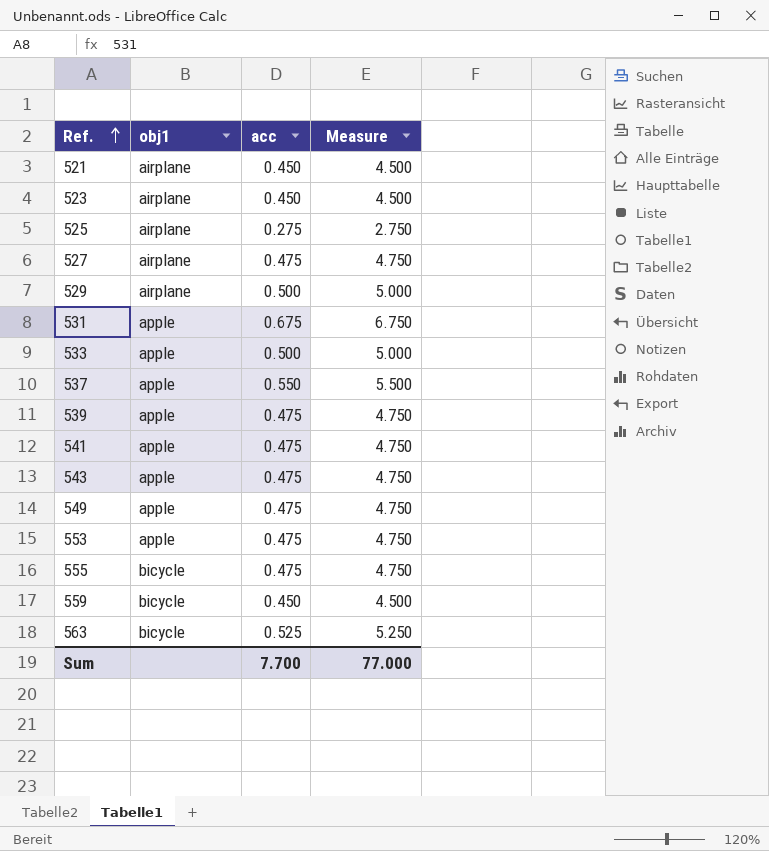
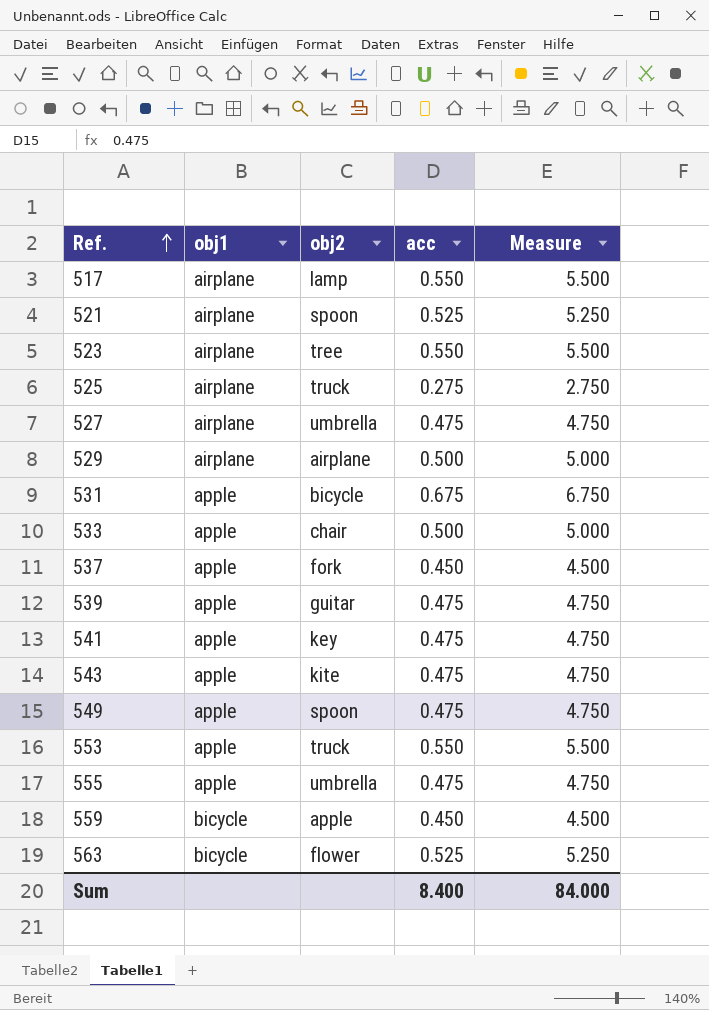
column obj2 | position: none -> 3
row 517: none -> airplane | lamp | 0.550 | 5.500
521 | acc: 0.450 -> 0.525
521 | Measure: 4.500 -> 5.250
523 | acc: 0.450 -> 0.550
523 | Measure: 4.500 -> 5.500
537 | acc: 0.550 -> 0.450
537 | Measure: 5.500 -> 4.500
553 | acc: 0.475 -> 0.550
553 | Measure: 4.750 -> 5.500
555 | obj1: bicycle -> apple
Sum | acc: 7.700 -> 8.400
Sum | Measure: 77.000 -> 84.000

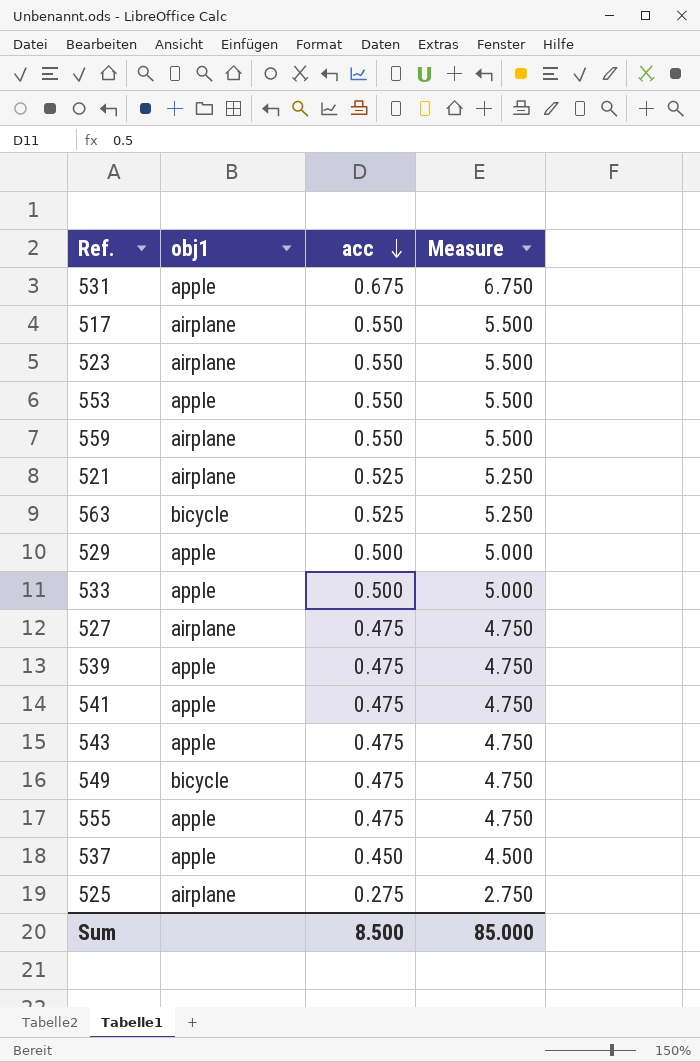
row order: Ref. ascending -> acc descending
column obj2 | position: 3 -> none
559 | obj1: bicycle -> airplane
559 | acc: 0.450 -> 0.550
559 | Measure: 4.500 -> 5.500
529 | obj1: airplane -> apple
549 | obj1: apple -> bicycle
Sum | acc: 8.400 -> 8.500
Sum | Measure: 84.000 -> 85.000

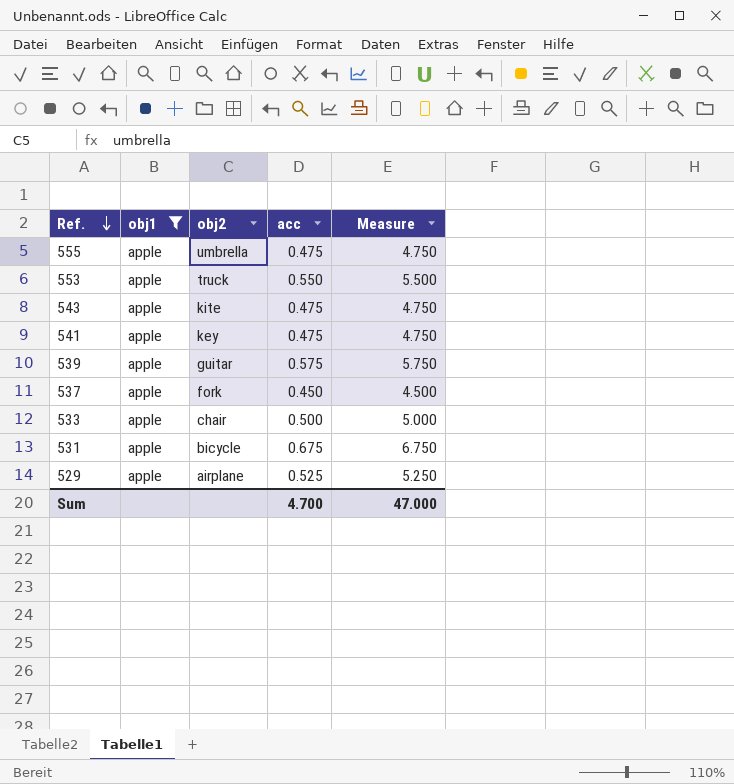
filter: none -> obj1 = apple
row order: acc descending -> Ref. descending
column obj2 | position: none -> 3
539 | acc: 0.475 -> 0.575
539 | Measure: 4.750 -> 5.750
529 | acc: 0.500 -> 0.525
529 | Measure: 5.000 -> 5.250
Sum | acc: 8.500 -> 4.700
Sum | Measure: 85.000 -> 47.000

